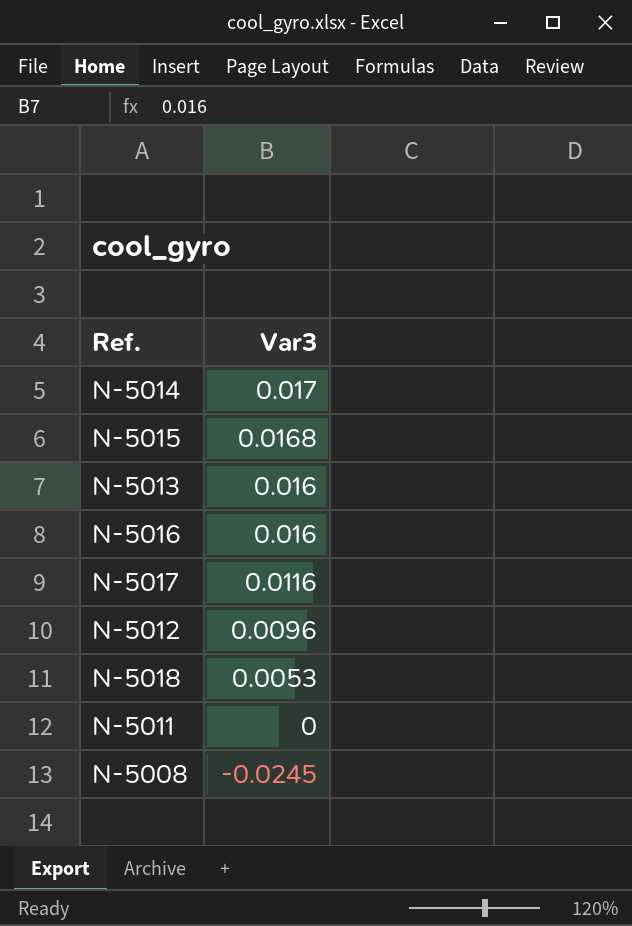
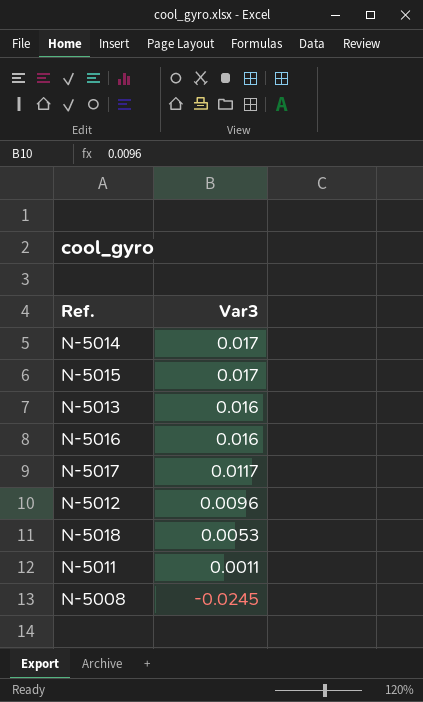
N-5015 | Var3: 0.0168 -> 0.017
N-5017 | Var3: 0.0116 -> 0.0117
N-5011 | Var3: 0 -> 0.0011

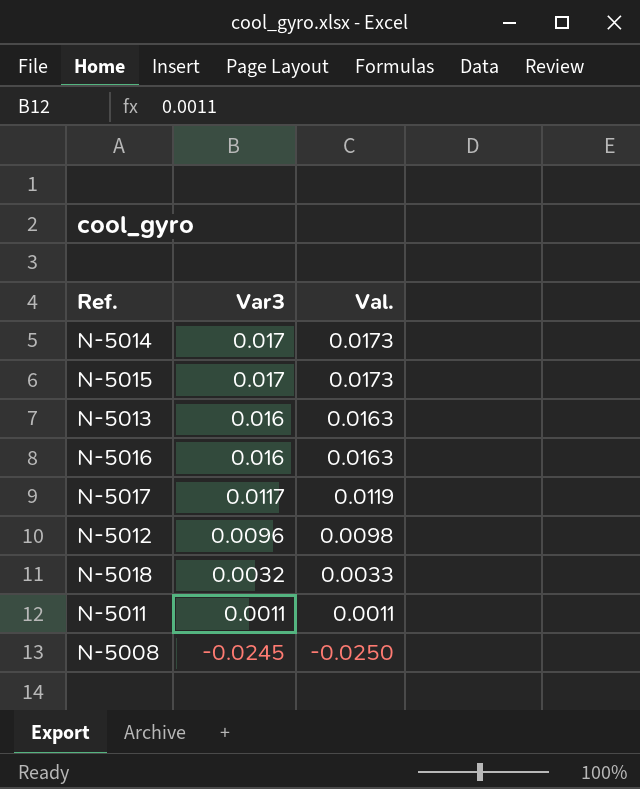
column Val. | formula: none -> [Var3] * 1.02
N-5018 | Var3: 0.0053 -> 0.0032

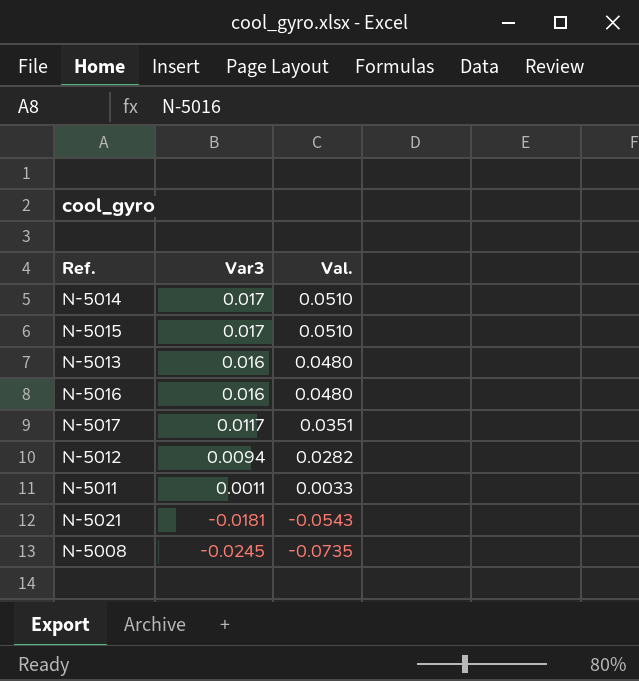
column Val. | formula: [Var3] * 1.02 -> [Var3] * 3
row N-5018: 0.0032 | 0.0033 -> none
N-5012 | Var3: 0.0096 -> 0.0094
row N-5021: none -> -0.0181 | -0.0543

